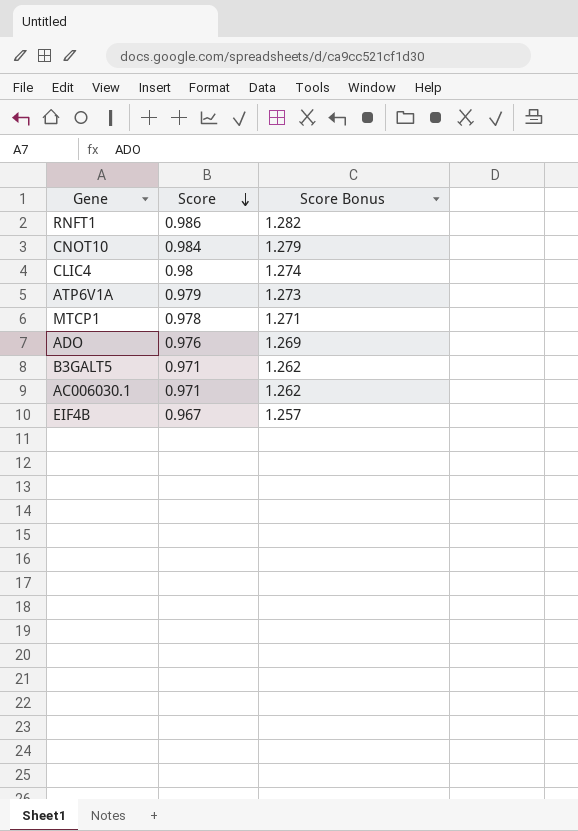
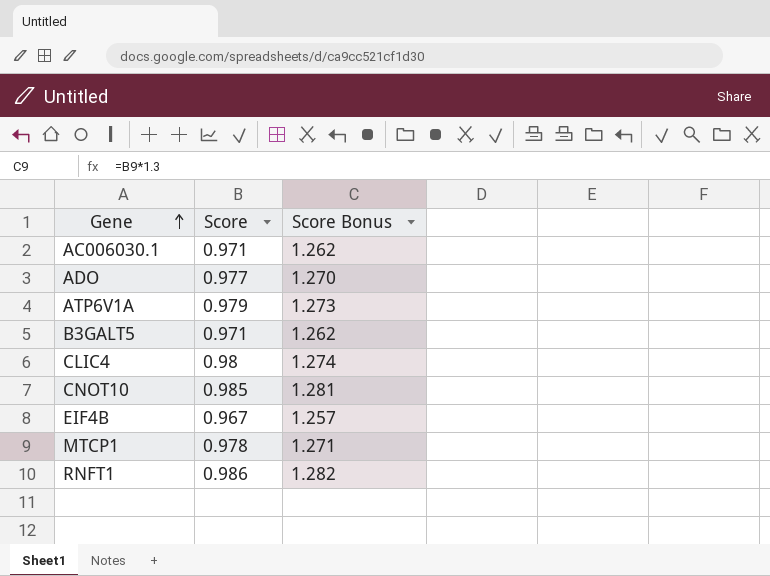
row order: Score descending -> Gene ascending
ADO | Score: 0.976 -> 0.977
ADO | Score Bonus: 1.269 -> 1.270
CNOT10 | Score: 0.984 -> 0.985
CNOT10 | Score Bonus: 1.279 -> 1.281

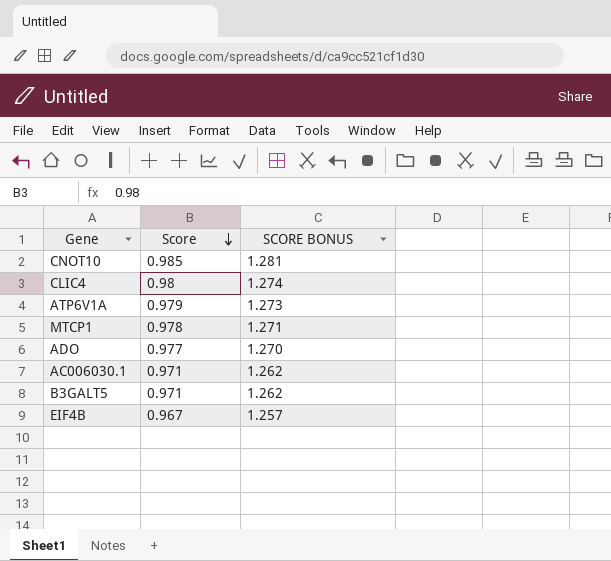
row order: Gene ascending -> Score descending
column name: Score Bonus -> SCORE BONUS
row RNFT1: 0.986 | 1.282 -> none

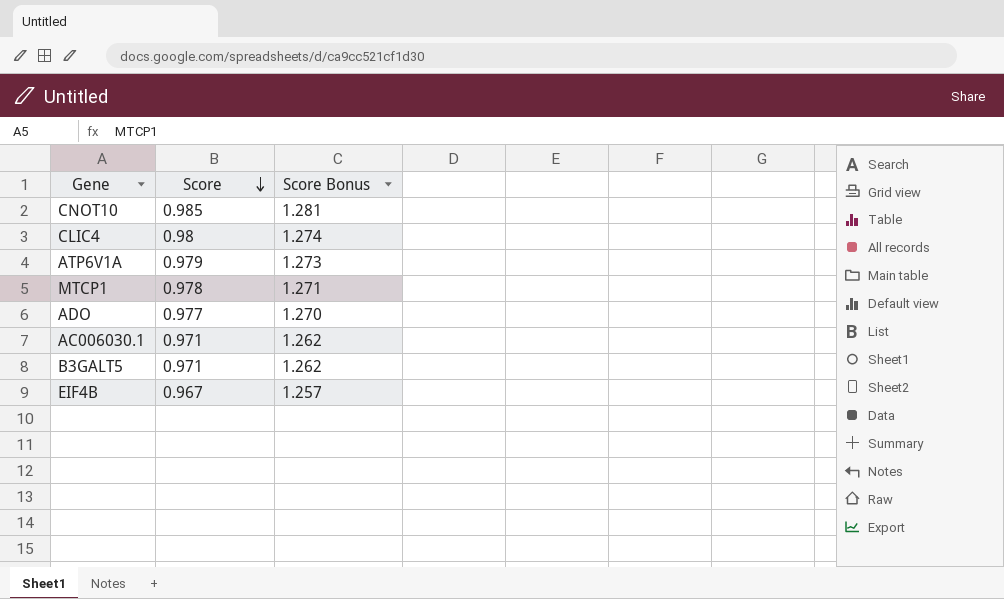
column name: SCORE BONUS -> Score Bonus

